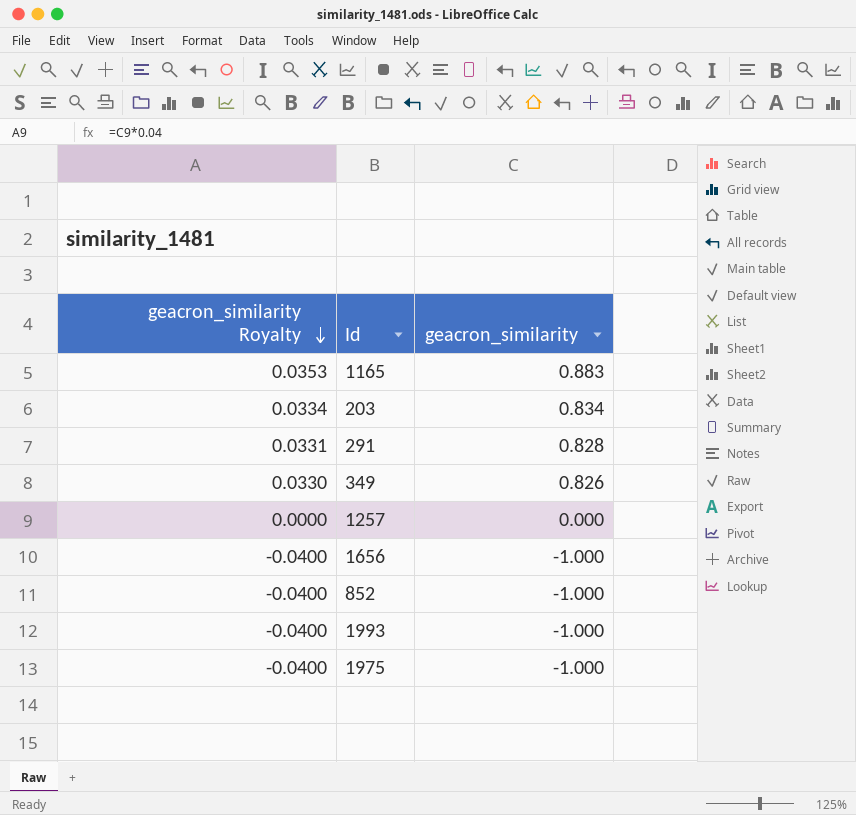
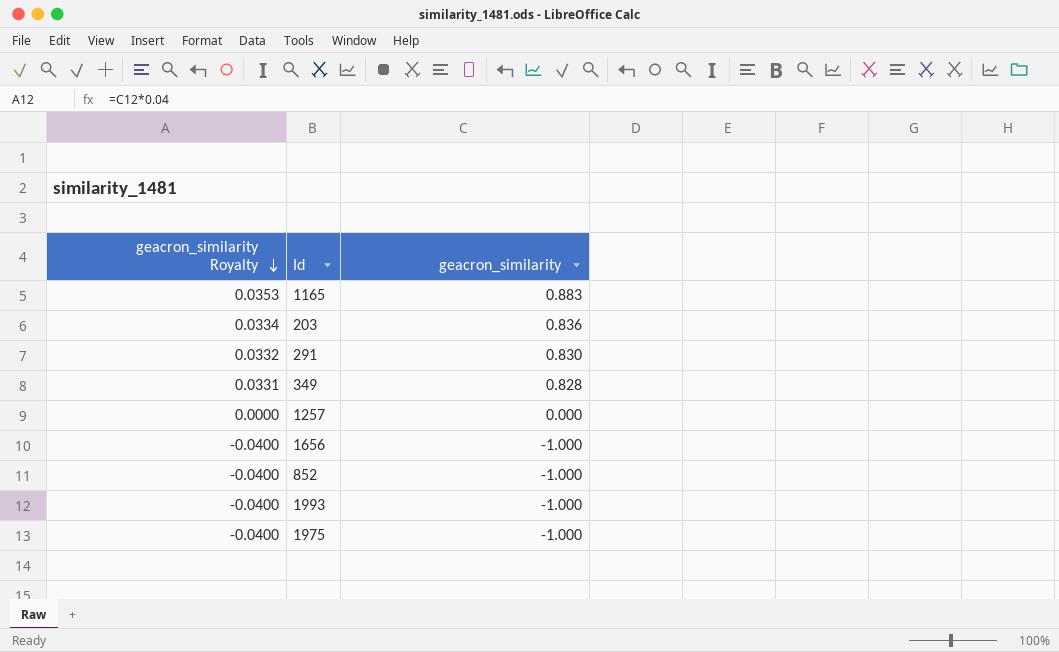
203 | geacron_similarity: 0.834 -> 0.836
291 | geacron_similarity Royalty: 0.0331 -> 0.0332
291 | geacron_similarity: 0.828 -> 0.830
349 | geacron_similarity Royalty: 0.0330 -> 0.0331
349 | geacron_similarity: 0.826 -> 0.828

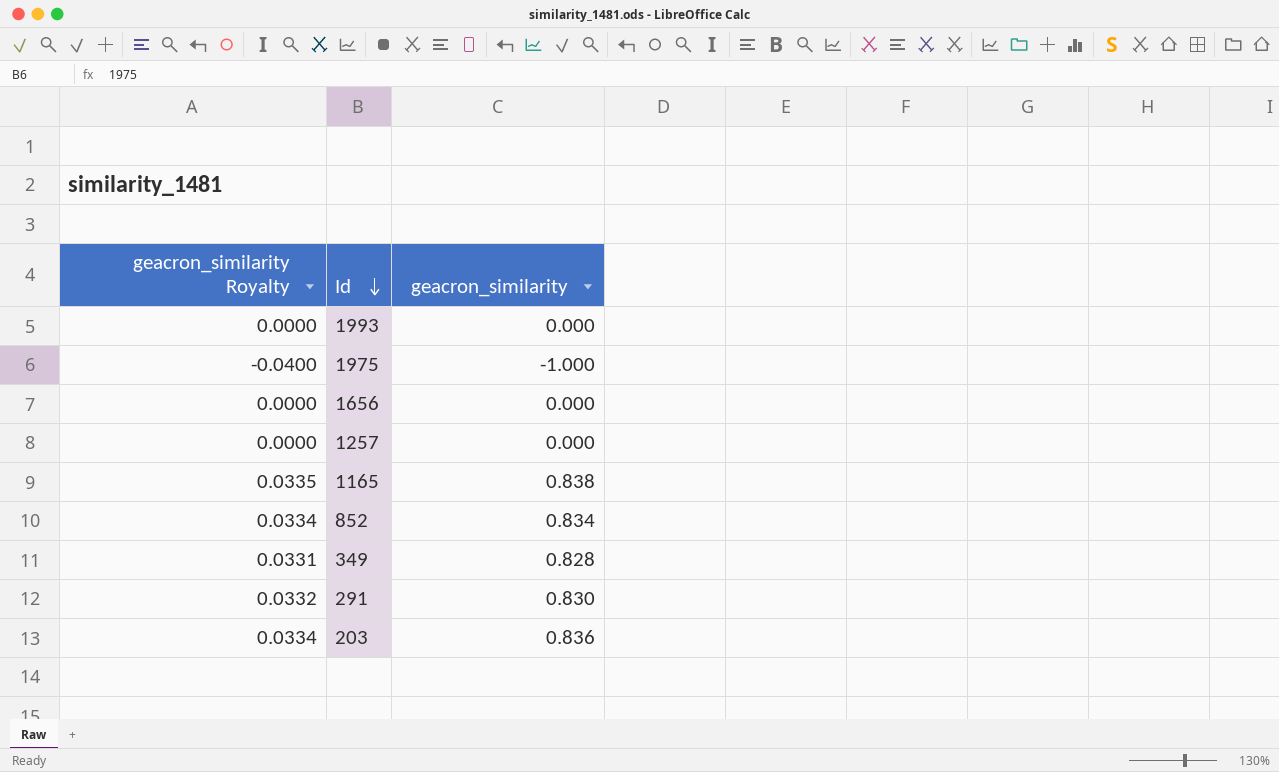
row order: geacron_similarity Royalty descending -> Id descending
1993 | geacron_similarity Royalty: -0.0400 -> 0.0000
1993 | geacron_similarity: -1.000 -> 0.000
1656 | geacron_similarity Royalty: -0.0400 -> 0.0000
1656 | geacron_similarity: -1.000 -> 0.000
1165 | geacron_similarity Royalty: 0.0353 -> 0.0335
1165 | geacron_similarity: 0.883 -> 0.838
852 | geacron_similarity Royalty: -0.0400 -> 0.0334
852 | geacron_similarity: -1.000 -> 0.834

